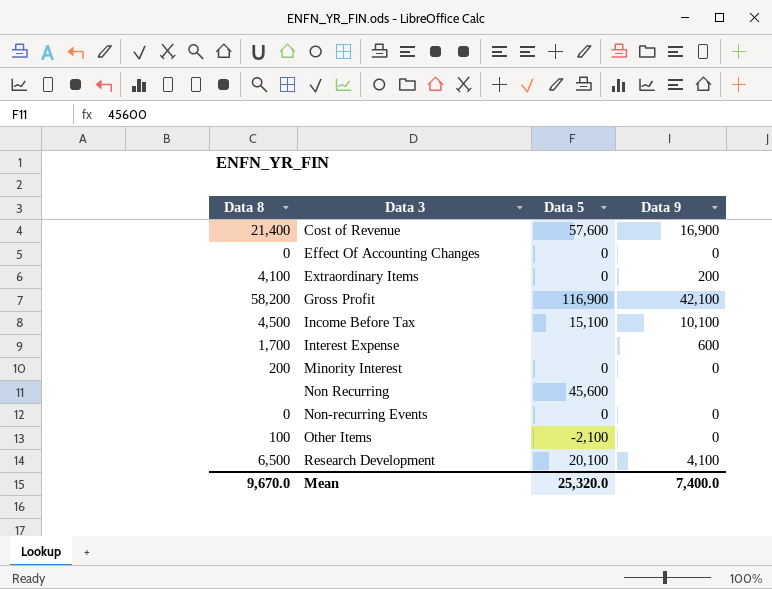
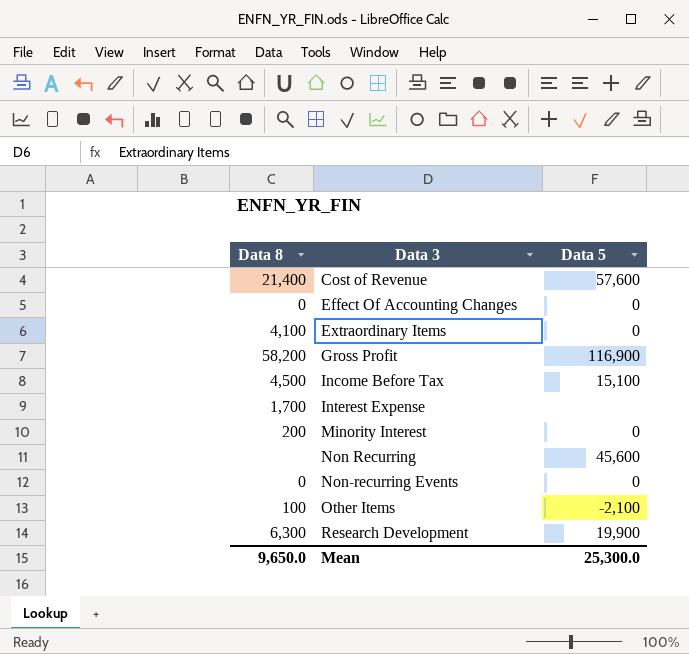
column Data 9 | position: 4 -> none
Research Development | Data 8: 6,500 -> 6,300
Research Development | Data 5: 20,100 -> 19,900
Mean | Data 8: 9,670.0 -> 9,650.0
Mean | Data 5: 25,320.0 -> 25,300.0

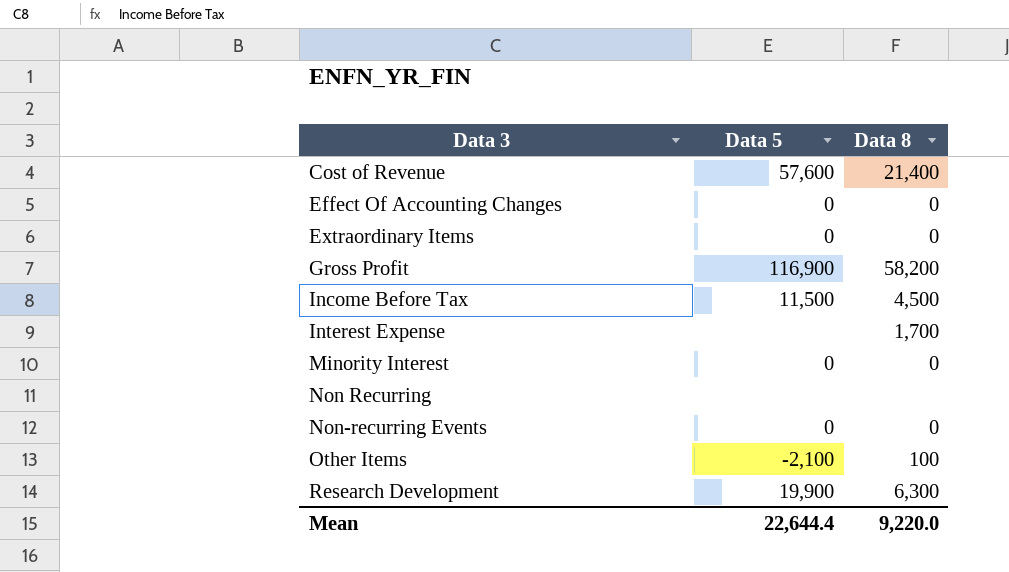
column Data 8 | position: 1 -> 3
Extraordinary Items | Data 8: 4,100 -> 0
Income Before Tax | Data 5: 15,100 -> 11,500
Minority Interest | Data 8: 200 -> 0
Non Recurring | Data 5: 45,600 -> none
Mean | Data 5: 25,300.0 -> 22,644.4
Mean | Data 8: 9,650.0 -> 9,220.0

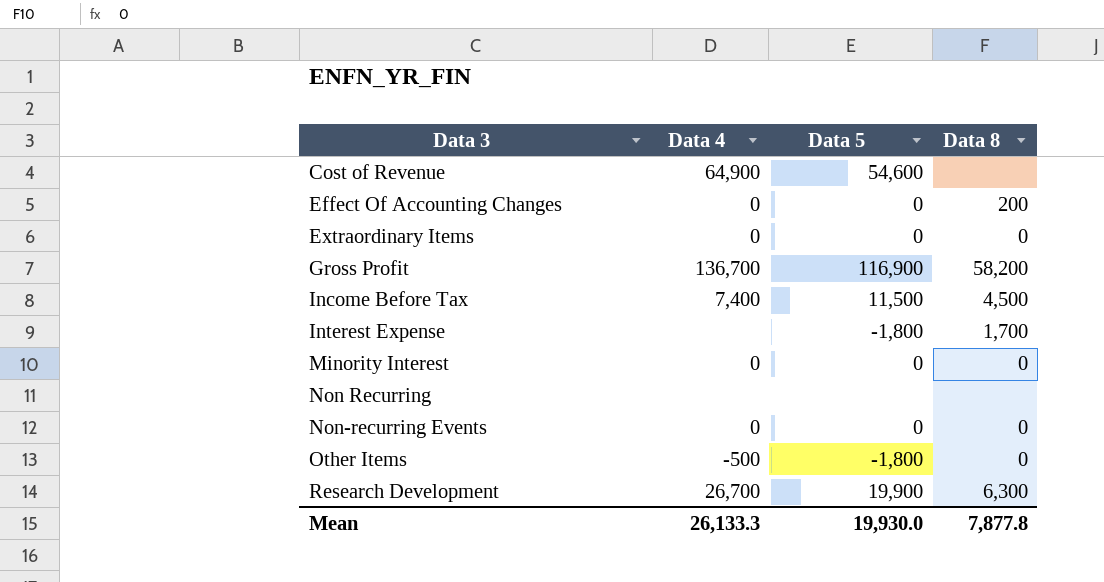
column Data 4 | position: none -> 2
Cost of Revenue | Data 5: 57,600 -> 54,600
Cost of Revenue | Data 8: 21,400 -> none
Effect Of Accounting Changes | Data 8: 0 -> 200
Interest Expense | Data 5: none -> -1,800
Other Items | Data 5: -2,100 -> -1,800
Other Items | Data 8: 100 -> 0
Mean | Data 5: 22,644.4 -> 19,930.0
Mean | Data 8: 9,220.0 -> 7,877.8

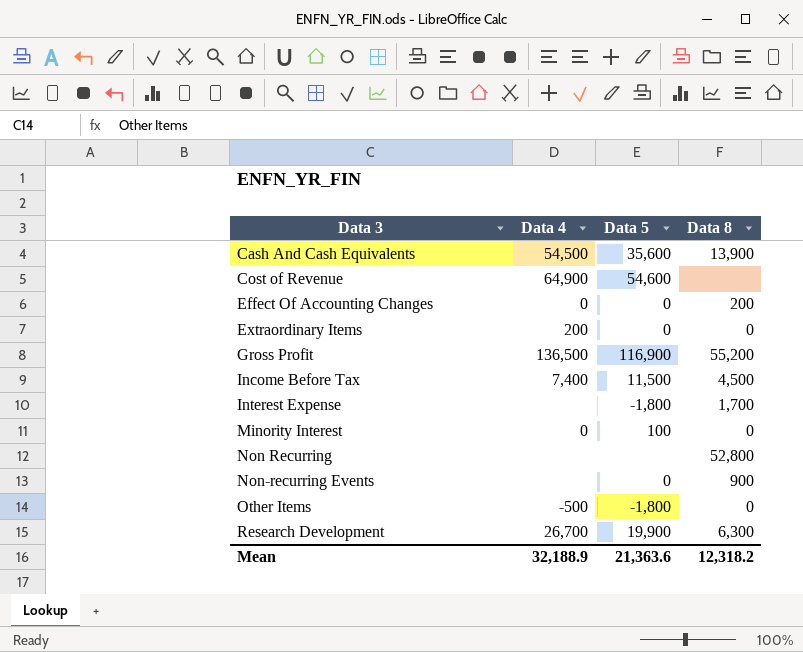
row Cash And Cash Equivalents: none -> 54,500 | 35,600 | 13,900
Extraordinary Items | Data 4: 0 -> 200
Gross Profit | Data 4: 136,700 -> 136,500
Gross Profit | Data 8: 58,200 -> 55,200
Minority Interest | Data 5: 0 -> 100
Non Recurring | Data 8: none -> 52,800
Non-recurring Events | Data 4: 0 -> none
Non-recurring Events | Data 8: 0 -> 900
Mean | Data 4: 26,133.3 -> 32,188.9
Mean | Data 5: 19,930.0 -> 21,363.6
Mean | Data 8: 7,877.8 -> 12,318.2

